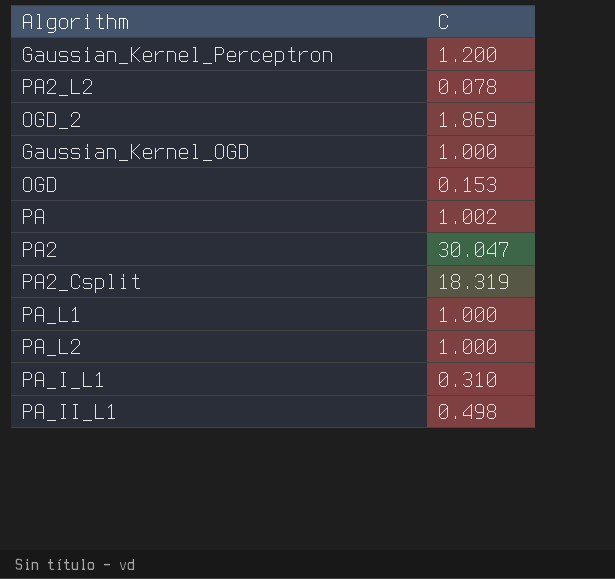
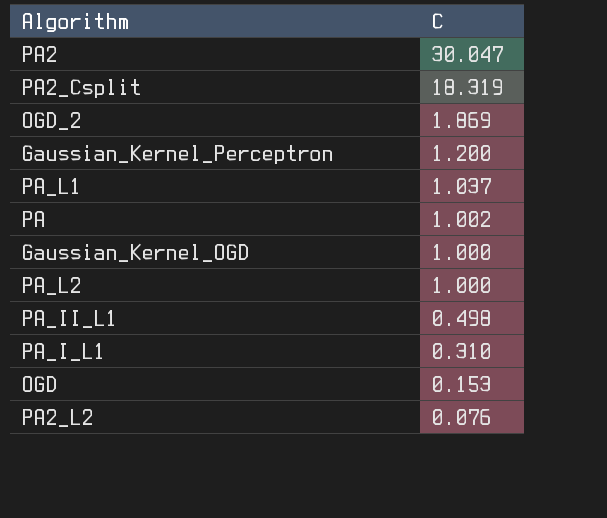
row order: none -> C descending
PA_L1 | C: 1.000 -> 1.037
PA2_L2 | C: 0.078 -> 0.076

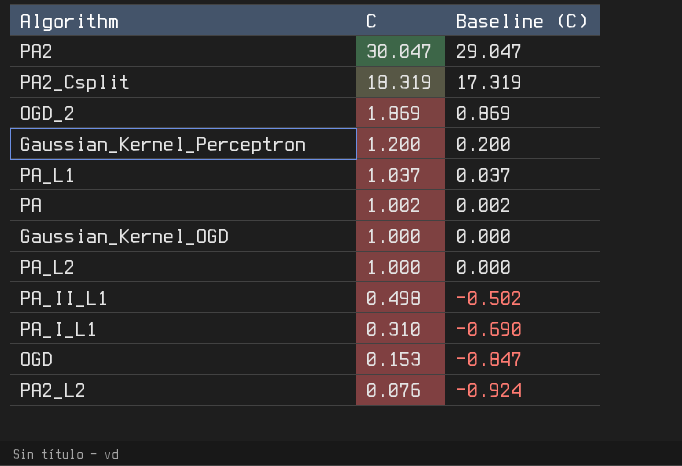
column Baseline (C) | formula: none -> [C] - 1

